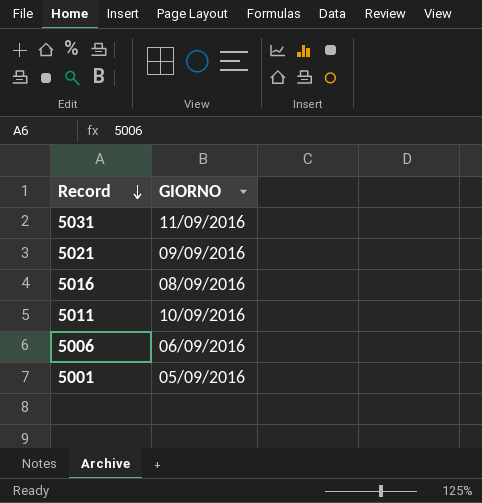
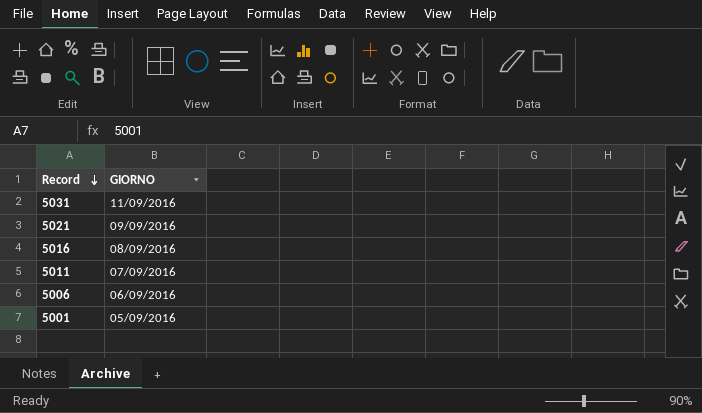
5011 | GIORNO: 10/09/2016 -> 07/09/2016

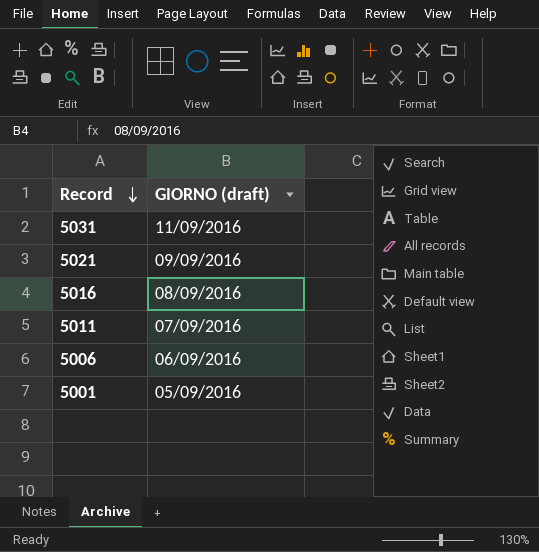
column name: GIORNO -> GIORNO (draft)

